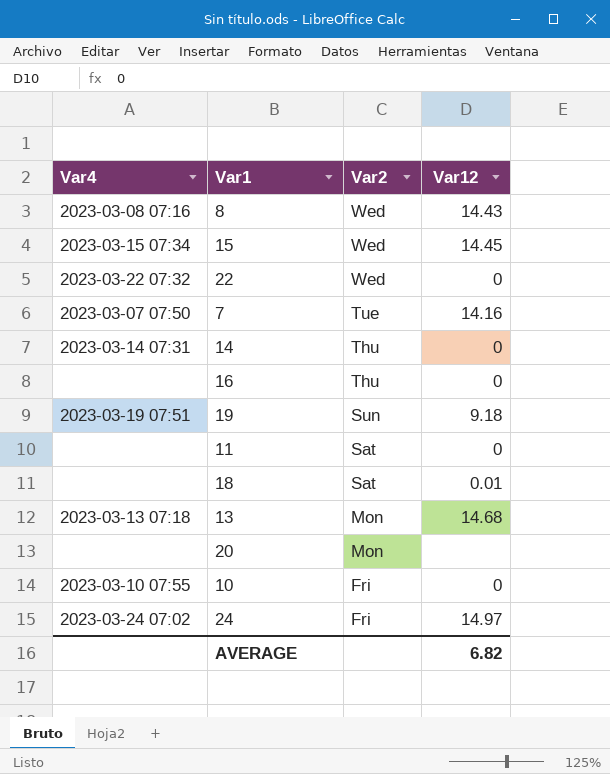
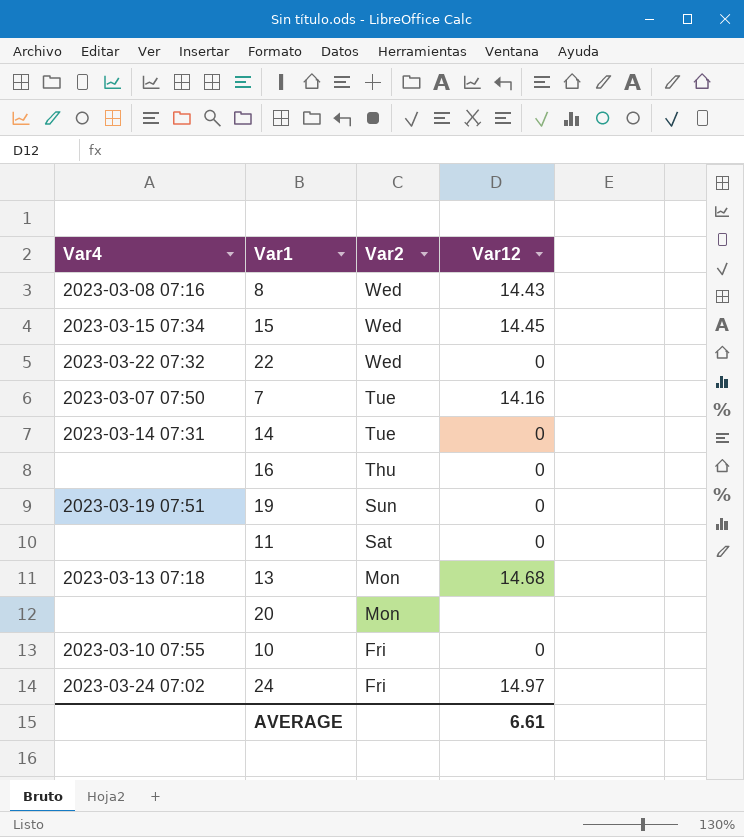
row 18: none | Sat | 0.01 -> none
14 | Var2: Thu -> Tue
19 | Var12: 9.18 -> 0
AVERAGE | Var12: 6.82 -> 6.61

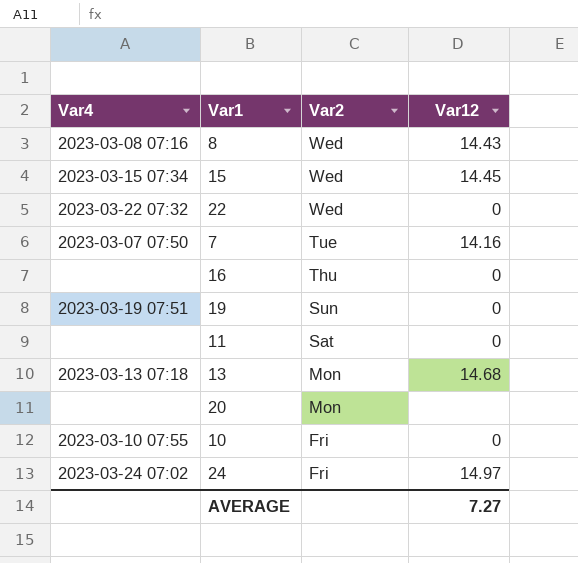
row 14: 2023-03-14 07:31 | Tue | 0 -> none
AVERAGE | Var12: 6.61 -> 7.27

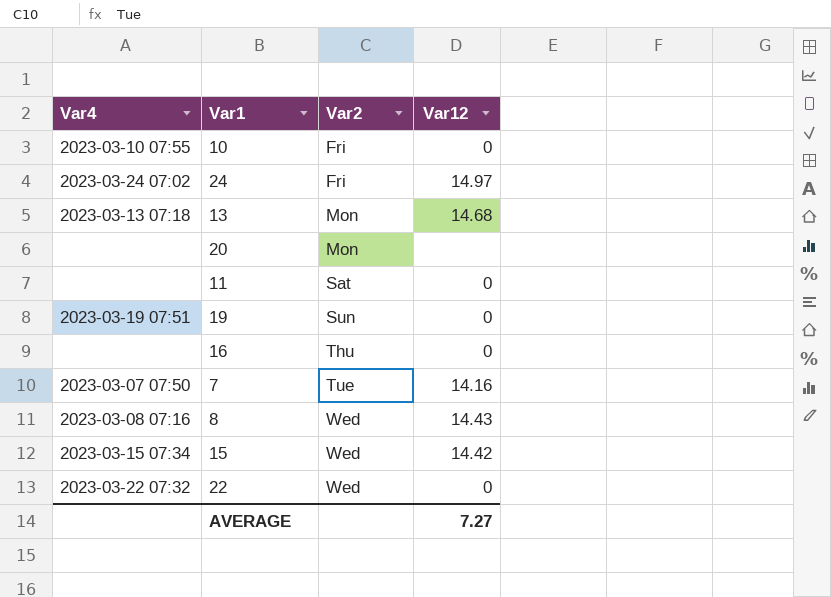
row order: Var2 descending -> Var2 ascending
15 | Var12: 14.45 -> 14.42

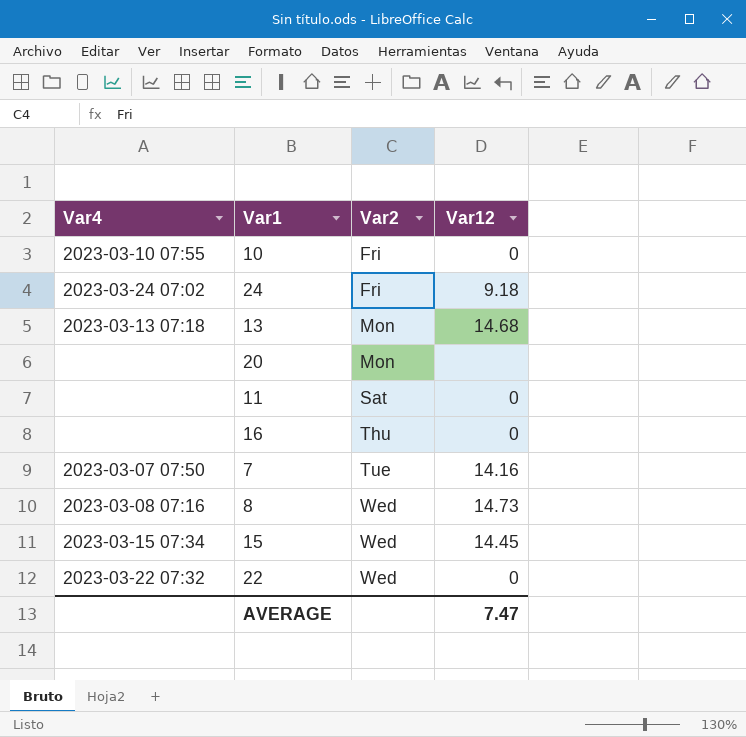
row 19: 2023-03-19 07:51 | Sun | 0 -> none
24 | Var12: 14.97 -> 9.18
8 | Var12: 14.43 -> 14.73
15 | Var12: 14.42 -> 14.45
AVERAGE | Var12: 7.27 -> 7.47

